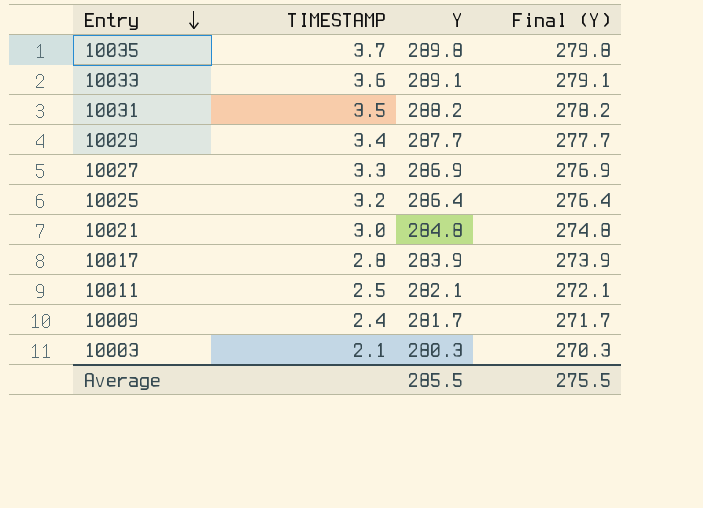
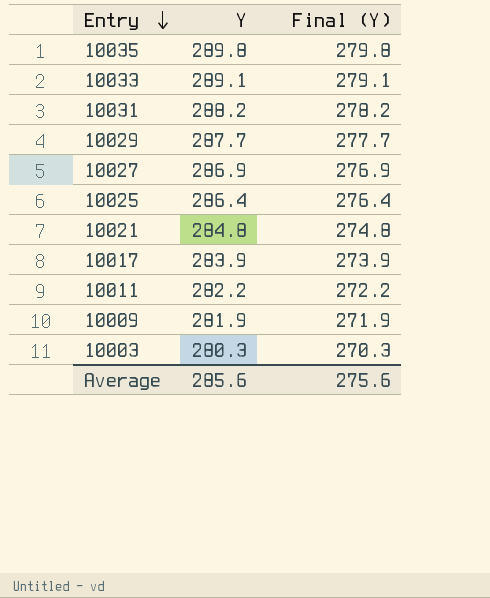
column TIMESTAMP | position: 2 -> none
10011 | Y: 282.1 -> 282.2
10011 | Final (Y): 272.1 -> 272.2
10009 | Y: 281.7 -> 281.9
10009 | Final (Y): 271.7 -> 271.9
Average | Y: 285.5 -> 285.6
Average | Final (Y): 275.5 -> 275.6

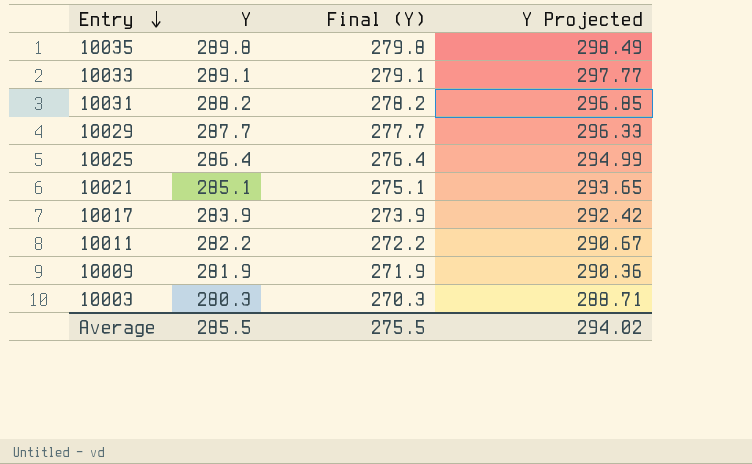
column Y Projected | formula: none -> [Y] * 1.03
row 10027: 286.9 | 276.9 -> none
10021 | Y: 284.8 -> 285.1
10021 | Final (Y): 274.8 -> 275.1
Average | Y: 285.6 -> 285.5
Average | Final (Y): 275.6 -> 275.5

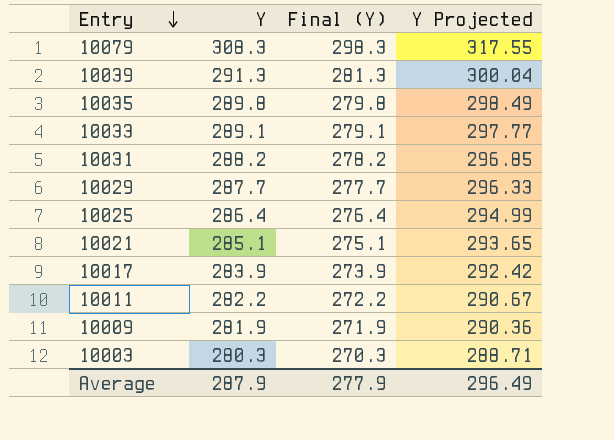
row 10079: none -> 308.3 | 298.3 | 317.55
row 10039: none -> 291.3 | 281.3 | 300.04
Average | Y: 285.5 -> 287.9
Average | Final (Y): 275.5 -> 277.9
Average | Y Projected: 294.02 -> 296.49

